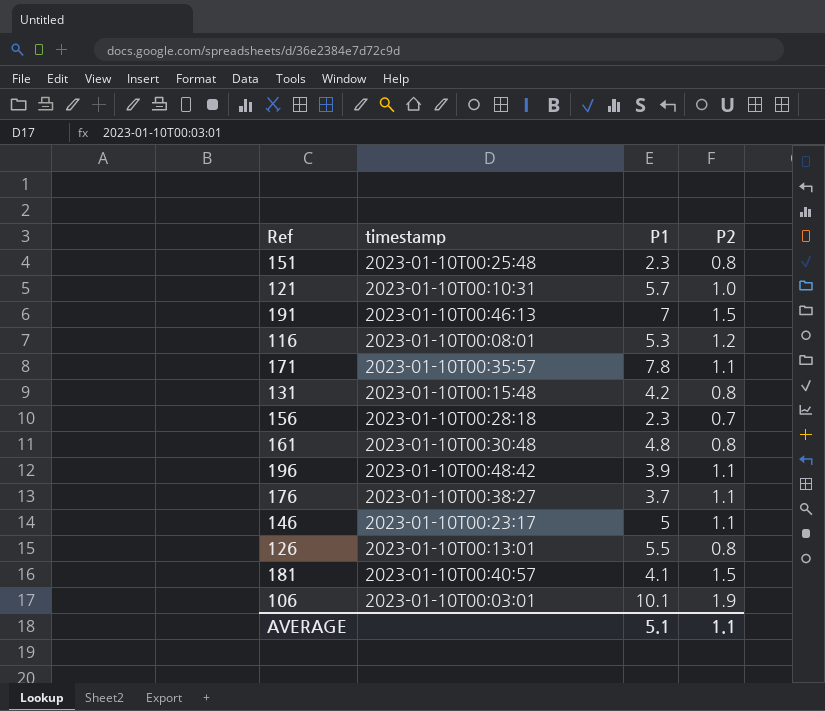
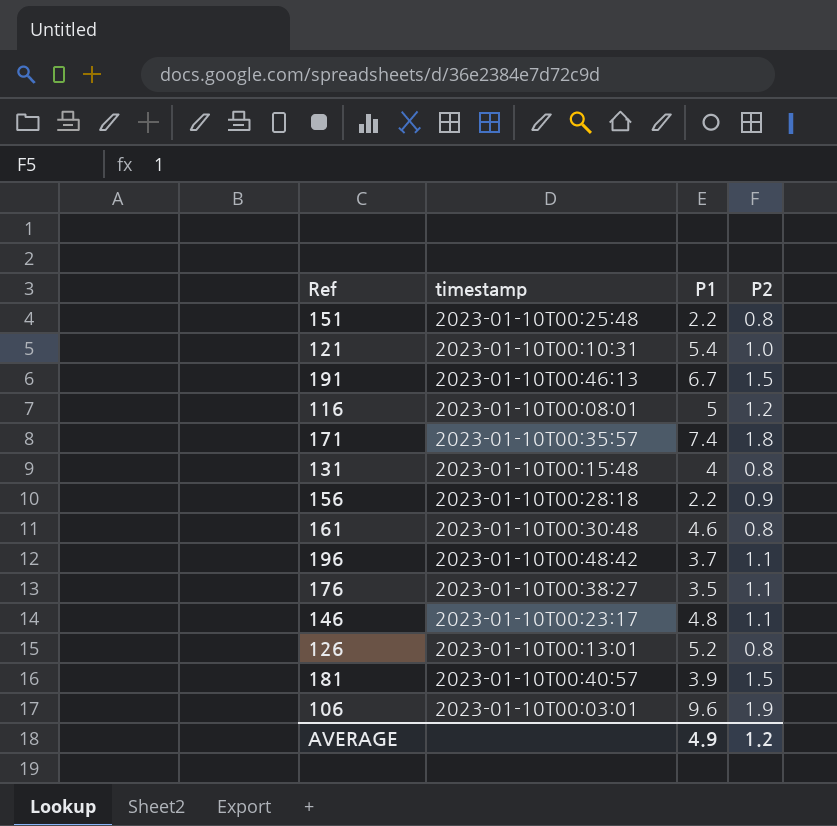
151 | P1: 2.3 -> 2.2
121 | P1: 5.7 -> 5.4
191 | P1: 7 -> 6.7
116 | P1: 5.3 -> 5
171 | P1: 7.8 -> 7.4
171 | P2: 1.1 -> 1.8
131 | P1: 4.2 -> 4
156 | P1: 2.3 -> 2.2
156 | P2: 0.7 -> 0.9
161 | P1: 4.8 -> 4.6
196 | P1: 3.9 -> 3.7
176 | P1: 3.7 -> 3.5
146 | P1: 5 -> 4.8
126 | P1: 5.5 -> 5.2
181 | P1: 4.1 -> 3.9
106 | P1: 10.1 -> 9.6
AVERAGE | P1: 5.1 -> 4.9
AVERAGE | P2: 1.1 -> 1.2

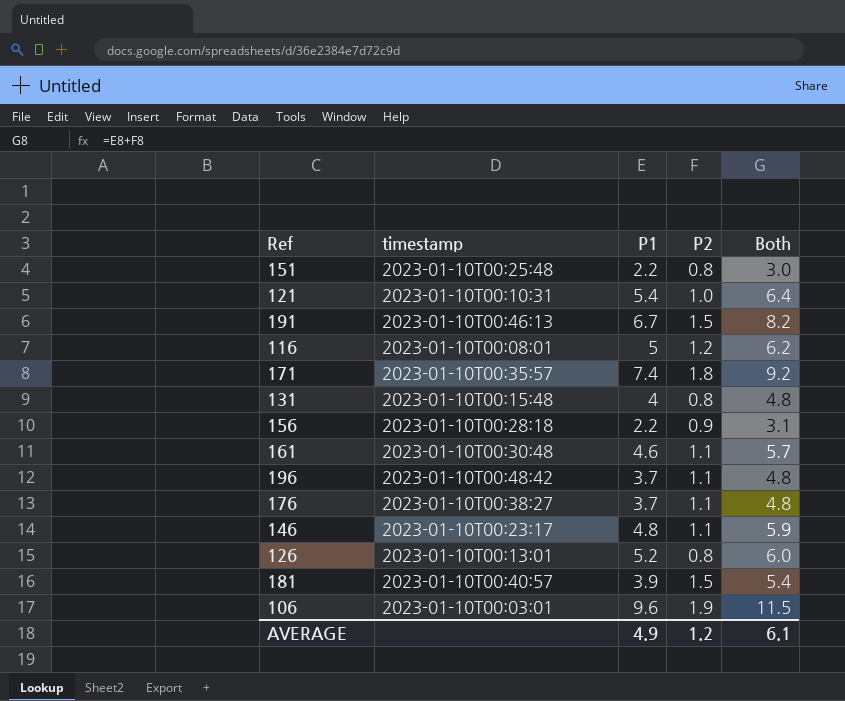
column Both | formula: none -> [P1] + [P2]
161 | P2: 0.8 -> 1.1
176 | P1: 3.5 -> 3.7

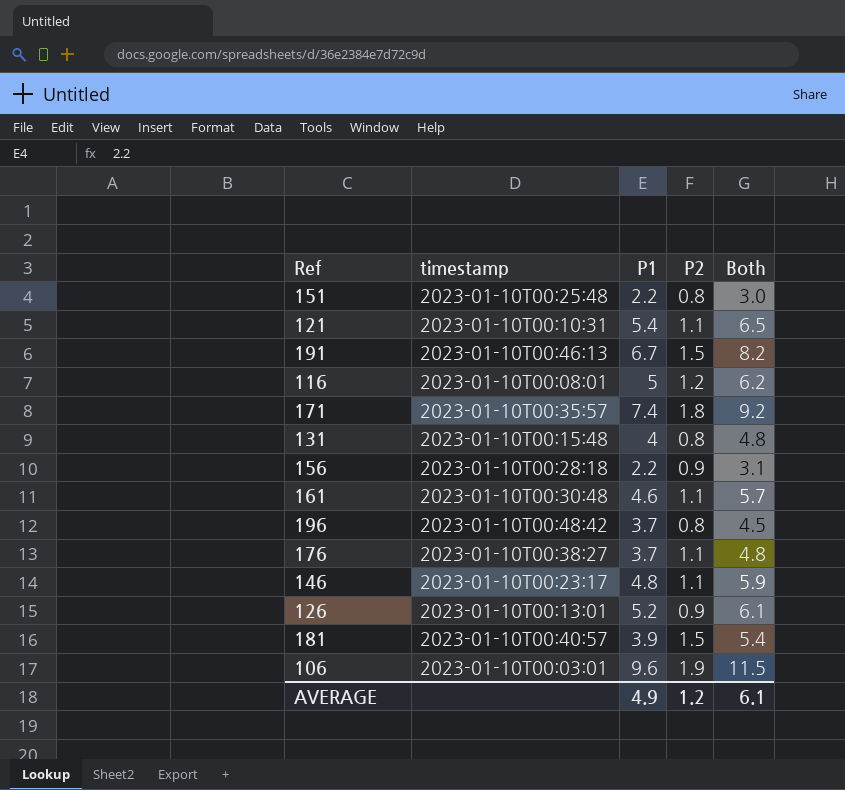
121 | P2: 1.0 -> 1.1
121 | Both: 6.4 -> 6.5
196 | P2: 1.1 -> 0.8
196 | Both: 4.8 -> 4.5
126 | P2: 0.8 -> 0.9
126 | Both: 6.0 -> 6.1

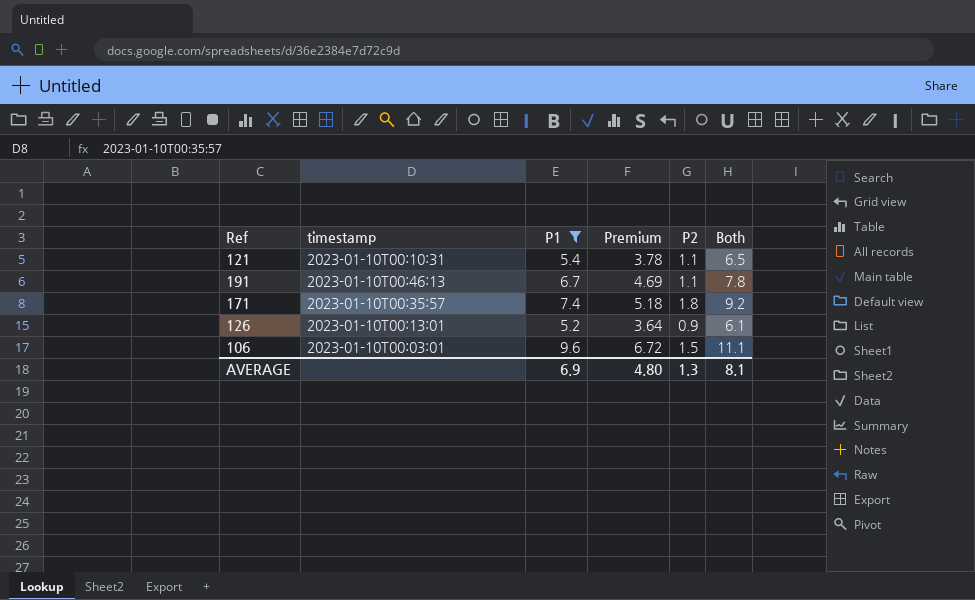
filter: none -> P1 >= 5.2
column Premium | formula: none -> [P1] * 0.7
191 | P2: 1.5 -> 1.1
191 | Both: 8.2 -> 7.8
106 | P2: 1.9 -> 1.5
106 | Both: 11.5 -> 11.1
AVERAGE | P1: 4.9 -> 6.9
AVERAGE | P2: 1.2 -> 1.3
AVERAGE | Both: 6.1 -> 8.1

